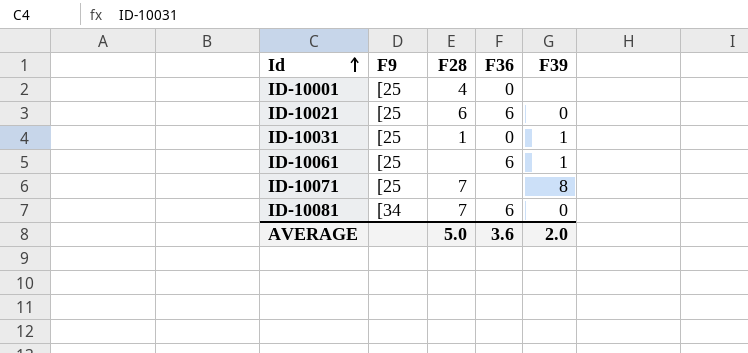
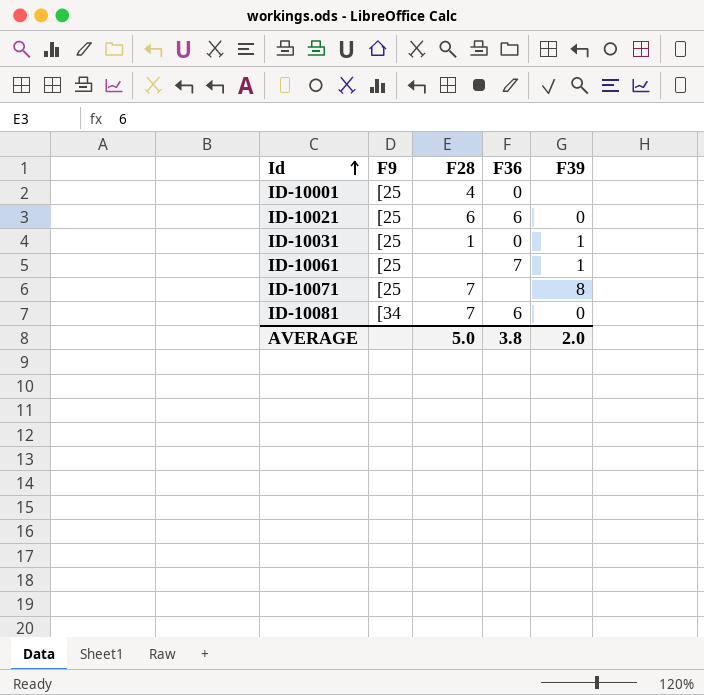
ID-10061 | F36: 6 -> 7
AVERAGE | F36: 3.6 -> 3.8

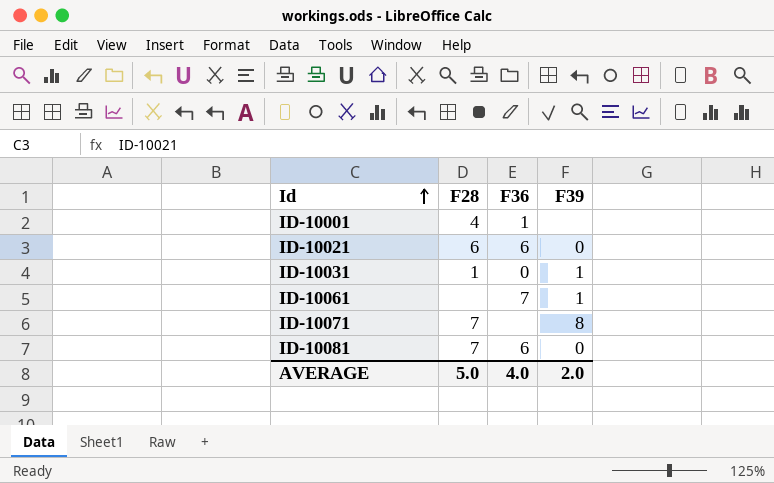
column F9 | position: 2 -> none
ID-10001 | F36: 0 -> 1
AVERAGE | F36: 3.8 -> 4.0

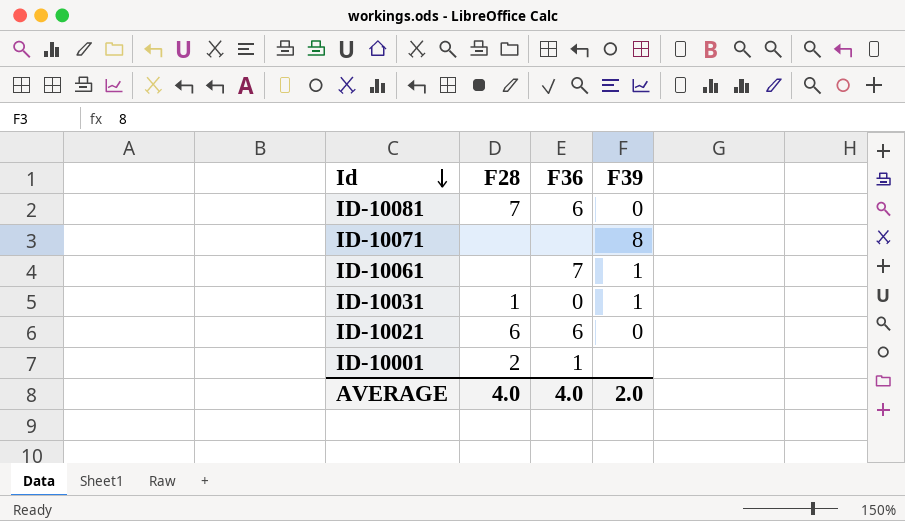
row order: Id ascending -> Id descending
ID-10071 | F28: 7 -> none
ID-10001 | F28: 4 -> 2
AVERAGE | F28: 5.0 -> 4.0

